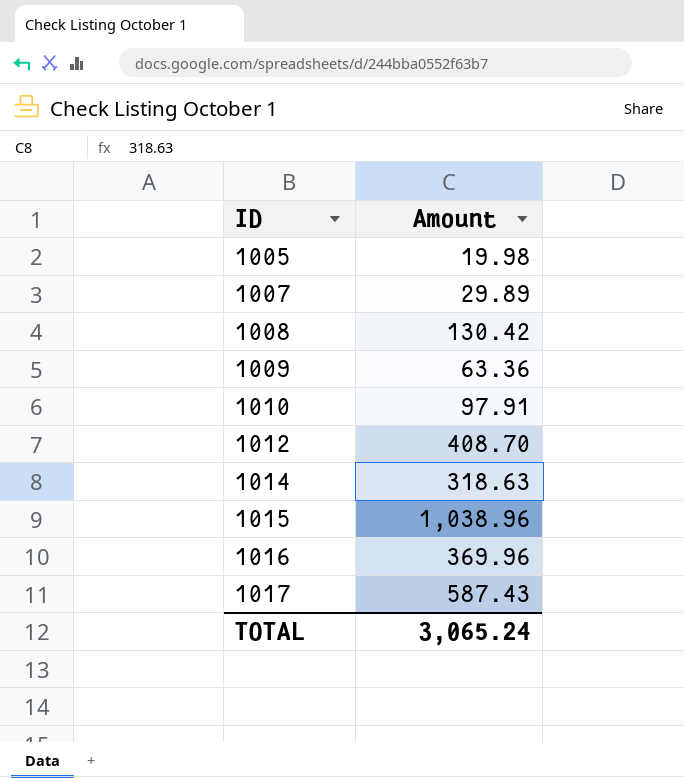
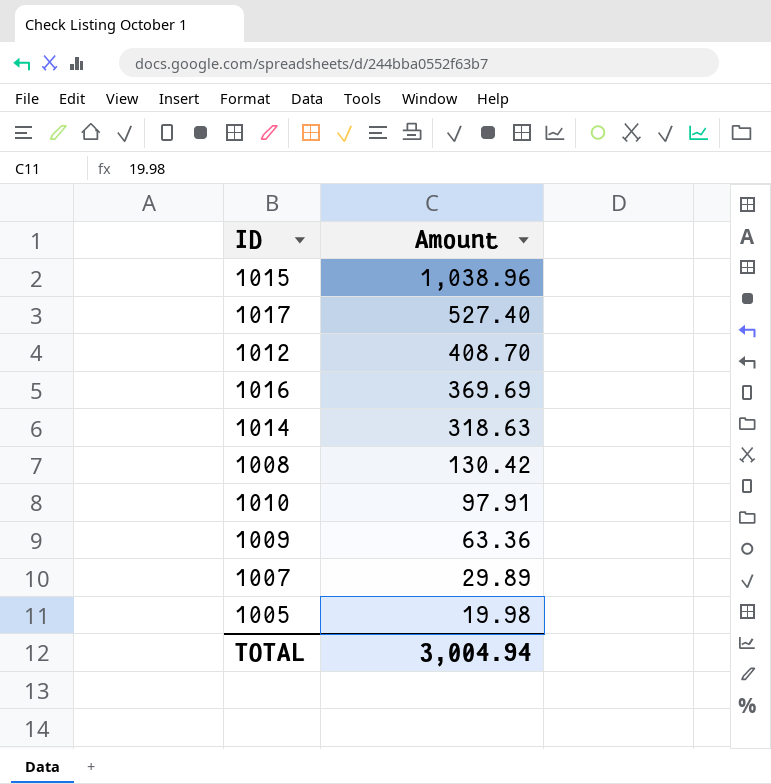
row order: ID ascending -> Amount descending
1017 | Amount: 587.43 -> 527.40
1016 | Amount: 369.96 -> 369.69
TOTAL | Amount: 3,065.24 -> 3,004.94

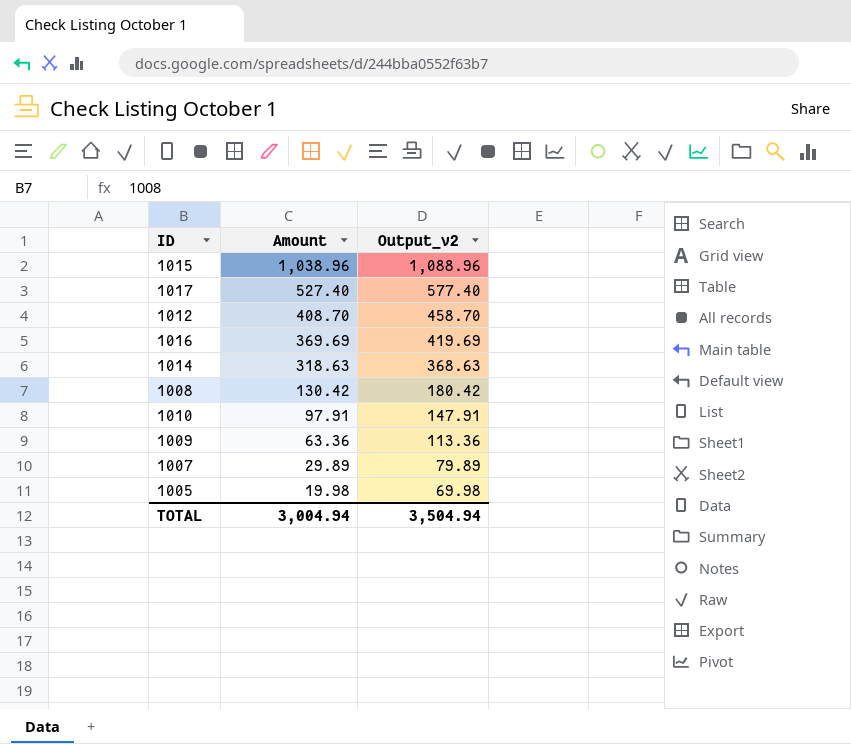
column Output_v2 | formula: none -> [Amount] + 50

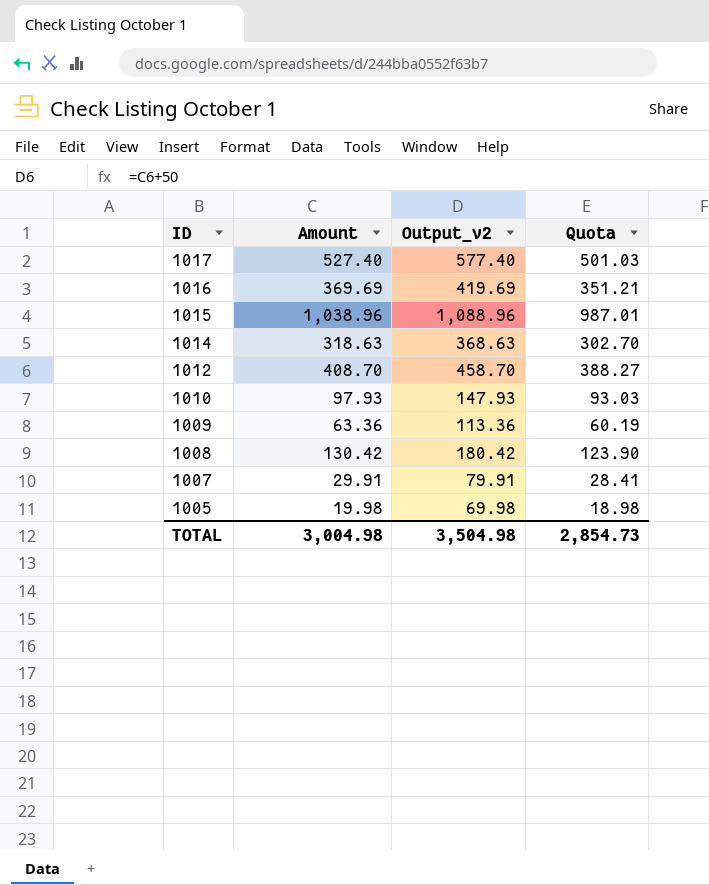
row order: Amount descending -> ID descending
column Quota | formula: none -> [Amount] * 0.95
1010 | Amount: 97.91 -> 97.93
1010 | Output_v2: 147.91 -> 147.93
1007 | Amount: 29.89 -> 29.91
1007 | Output_v2: 79.89 -> 79.91
TOTAL | Amount: 3,004.94 -> 3,004.98
TOTAL | Output_v2: 3,504.94 -> 3,504.98

